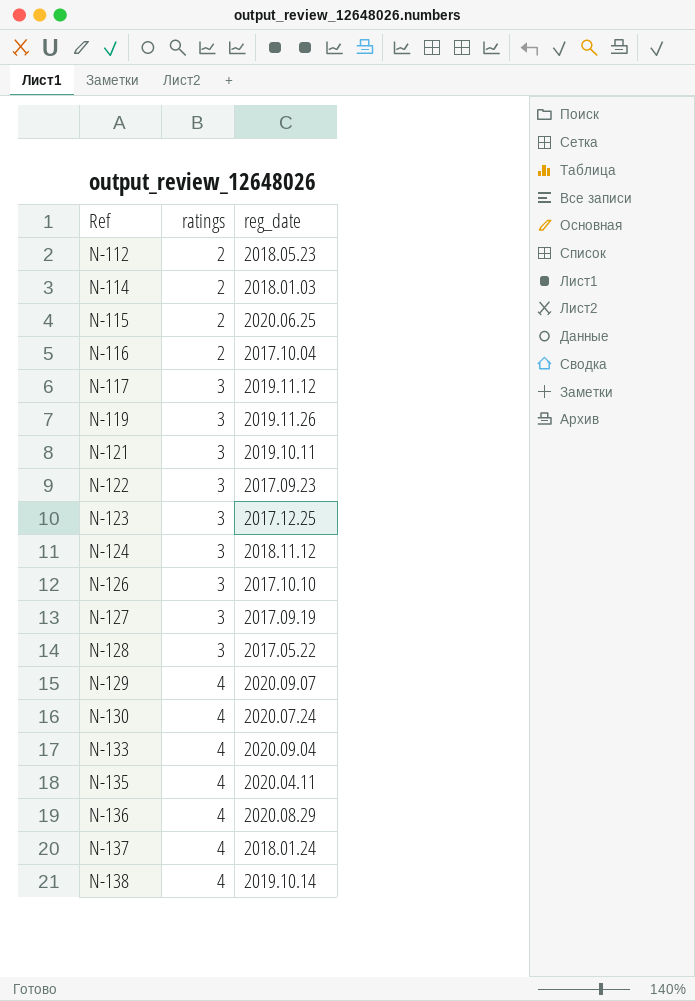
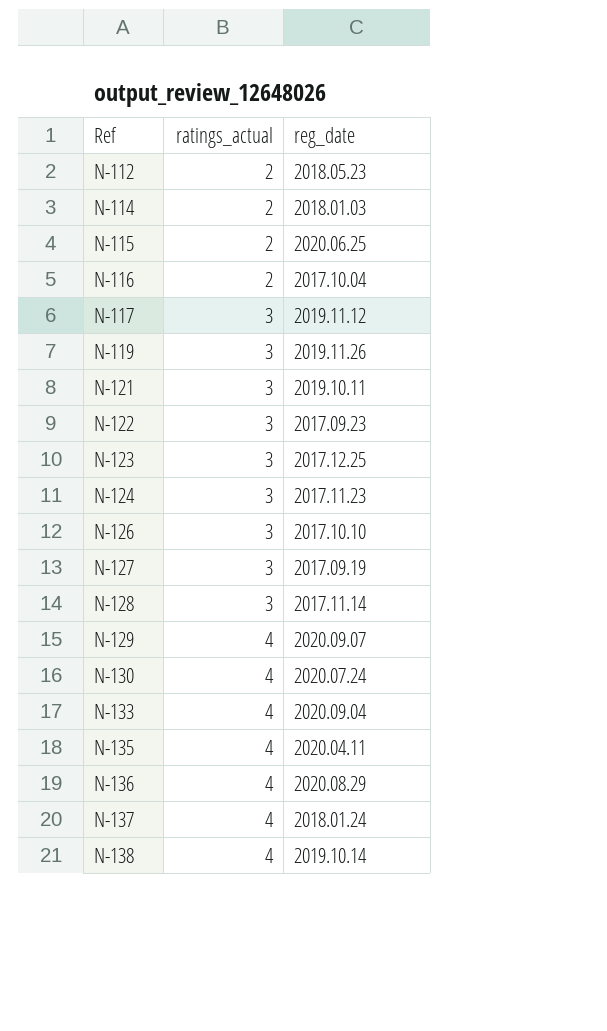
column name: ratings -> ratings_actual
N-124 | reg_date: 2018.11.12 -> 2017.11.23
N-128 | reg_date: 2017.05.22 -> 2017.11.14

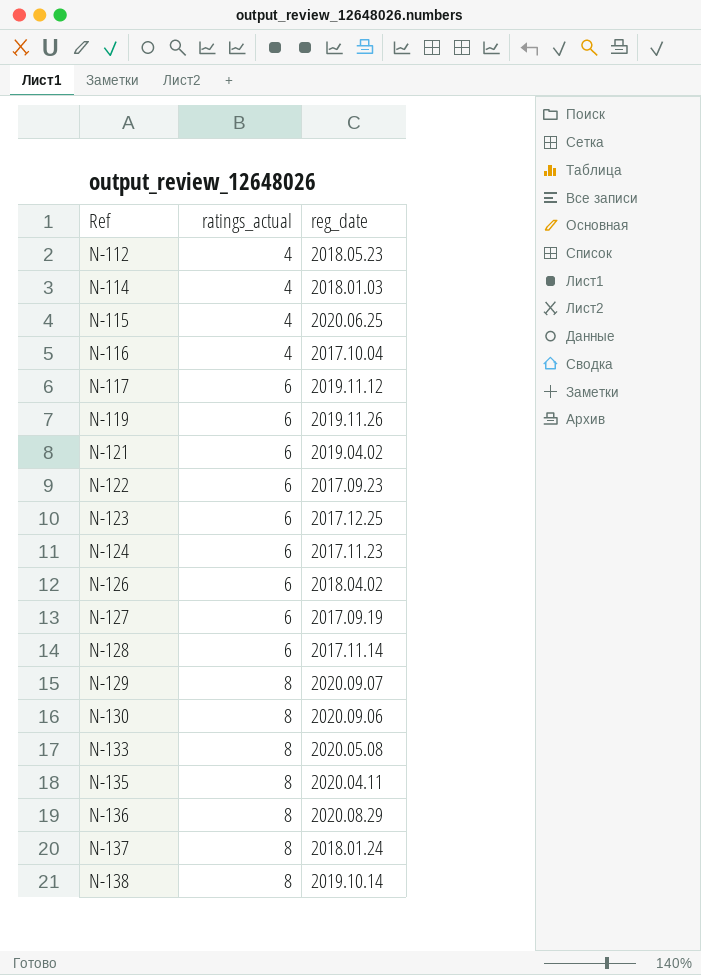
N-112 | ratings_actual: 2 -> 4
N-114 | ratings_actual: 2 -> 4
N-115 | ratings_actual: 2 -> 4
N-116 | ratings_actual: 2 -> 4
N-117 | ratings_actual: 3 -> 6
N-119 | ratings_actual: 3 -> 6
N-121 | ratings_actual: 3 -> 6
N-121 | reg_date: 2019.10.11 -> 2019.04.02
N-122 | ratings_actual: 3 -> 6
N-123 | ratings_actual: 3 -> 6
N-124 | ratings_actual: 3 -> 6
N-126 | ratings_actual: 3 -> 6
N-126 | reg_date: 2017.10.10 -> 2018.04.02
N-127 | ratings_actual: 3 -> 6
N-128 | ratings_actual: 3 -> 6
N-129 | ratings_actual: 4 -> 8
N-130 | ratings_actual: 4 -> 8
N-130 | reg_date: 2020.07.24 -> 2020.09.06
N-133 | ratings_actual: 4 -> 8
N-133 | reg_date: 2020.09.04 -> 2020.05.08
N-135 | ratings_actual: 4 -> 8
N-136 | ratings_actual: 4 -> 8
N-137 | ratings_actual: 4 -> 8
N-138 | ratings_actual: 4 -> 8

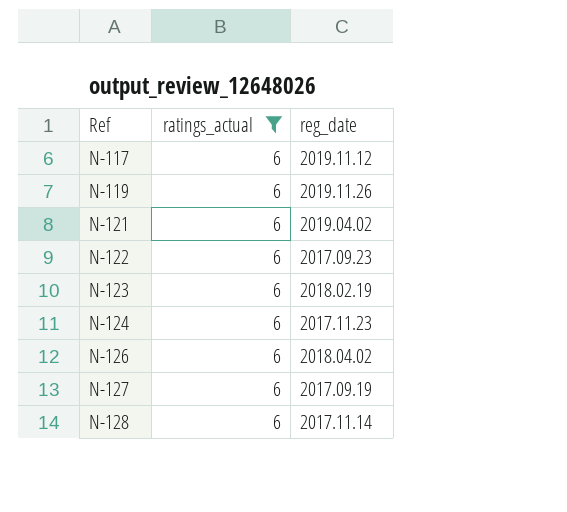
filter: none -> ratings_actual = 6
N-123 | reg_date: 2017.12.25 -> 2018.02.19

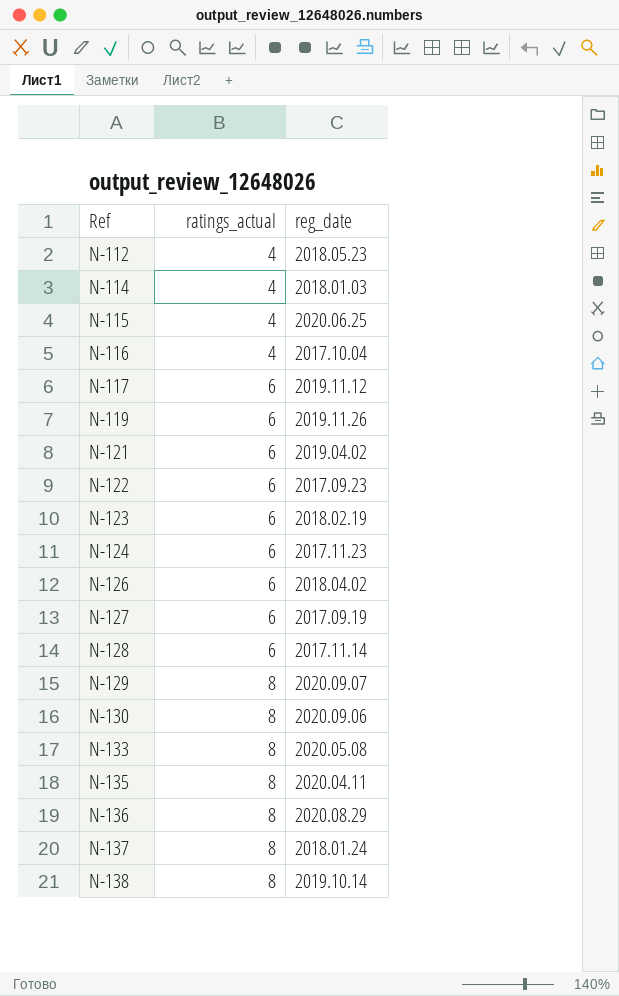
filter: ratings_actual = 6 -> none

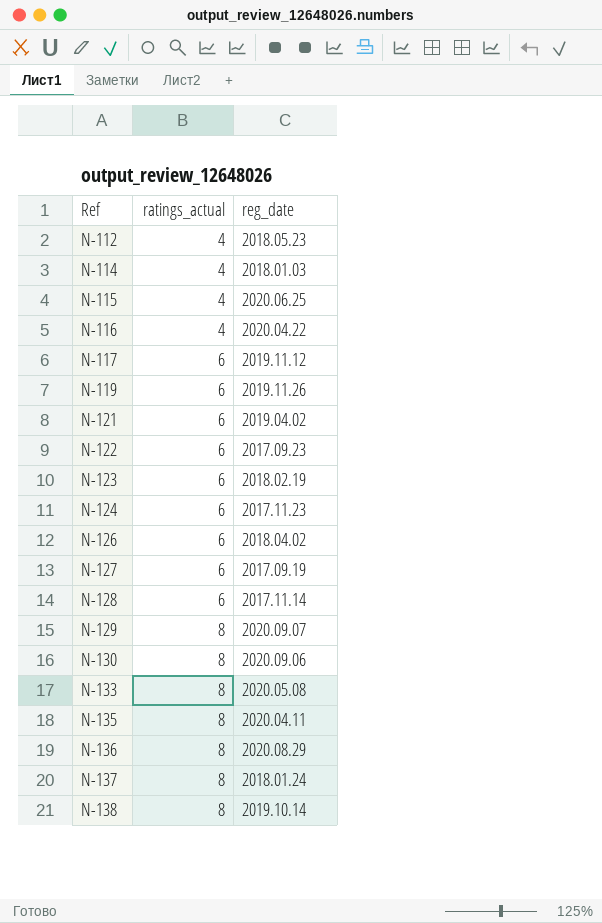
N-116 | reg_date: 2017.10.04 -> 2020.04.22

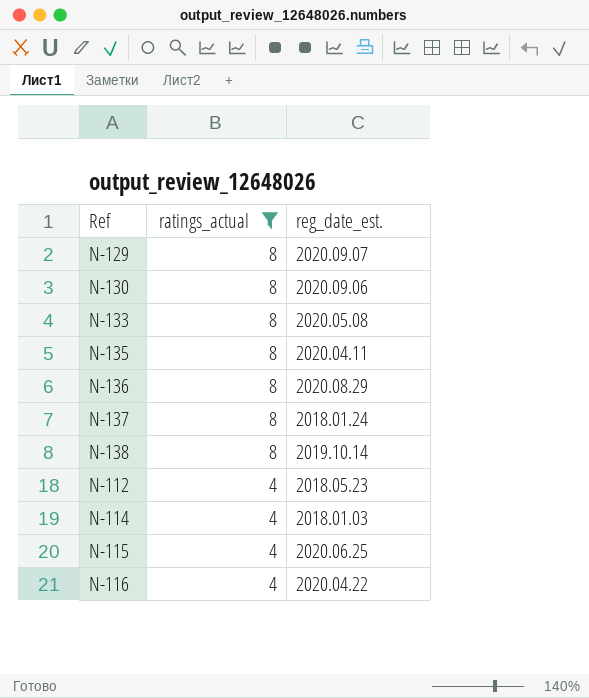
filter: none -> ratings_actual != 6
row order: Ref ascending -> ratings_actual descending
column name: reg_date -> reg_date_est.

